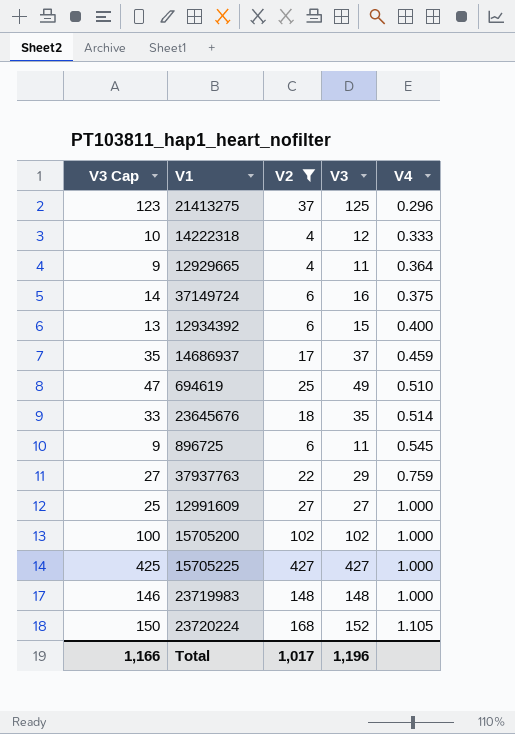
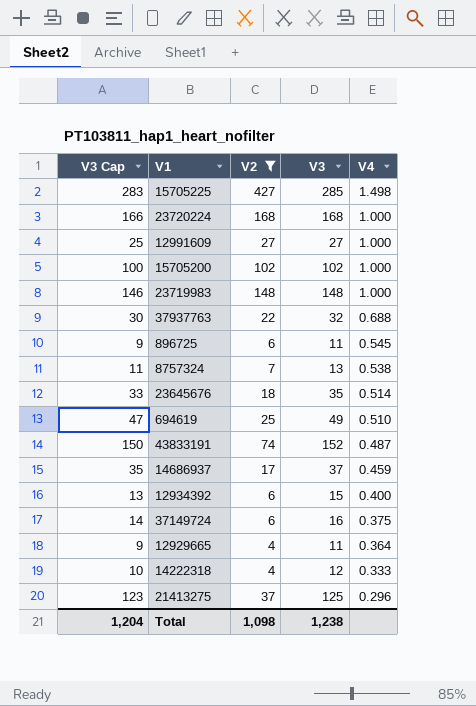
row order: V4 ascending -> V4 descending
15705225 | V3 Cap: 425 -> 283
15705225 | V3: 427 -> 285
15705225 | V4: 1.000 -> 1.498
23720224 | V3 Cap: 150 -> 166
23720224 | V3: 152 -> 168
23720224 | V4: 1.105 -> 1.000
37937763 | V3 Cap: 27 -> 30
37937763 | V3: 29 -> 32
37937763 | V4: 0.759 -> 0.688
row 8757324: none -> 11 | 7 | 13 | 0.538
row 43833191: none -> 150 | 74 | 152 | 0.487
Total | V3 Cap: 1,166 -> 1,204
Total | V2: 1,017 -> 1,098
Total | V3: 1,196 -> 1,238

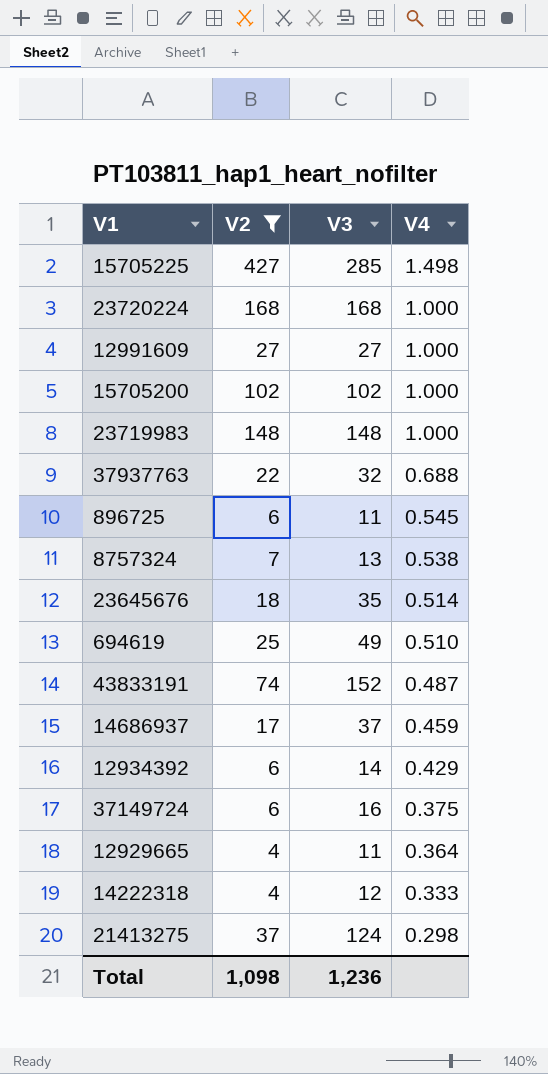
column V3 Cap | formula: [V3] - 2 -> none
12934392 | V3: 15 -> 14
12934392 | V4: 0.400 -> 0.429
21413275 | V3: 125 -> 124
21413275 | V4: 0.296 -> 0.298
Total | V3: 1,238 -> 1,236

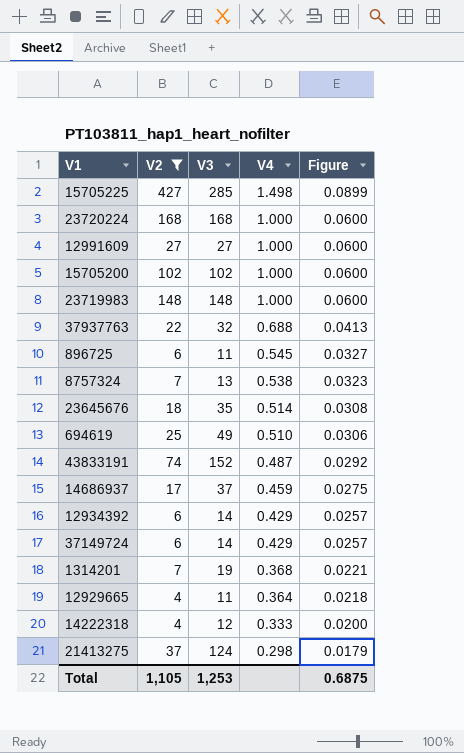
column Figure | formula: none -> [V4] * 0.06
37149724 | V3: 16 -> 14
37149724 | V4: 0.375 -> 0.429
row 1314201: none -> 7 | 19 | 0.368 | 0.0221
Total | V2: 1,098 -> 1,105
Total | V3: 1,236 -> 1,253

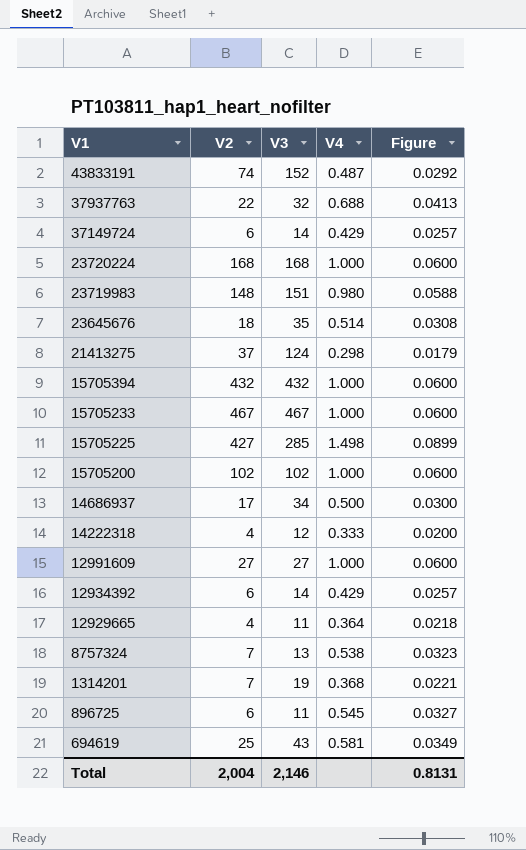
filter: V2 <= 427 -> none
row order: V4 descending -> V1 descending
23719983 | V3: 148 -> 151
23719983 | V4: 1.000 -> 0.980
23719983 | Figure: 0.0600 -> 0.0588
14686937 | V3: 37 -> 34
14686937 | V4: 0.459 -> 0.500
14686937 | Figure: 0.0275 -> 0.0300
694619 | V3: 49 -> 43
694619 | V4: 0.510 -> 0.581
694619 | Figure: 0.0306 -> 0.0349
Total | V2: 1,105 -> 2,004
Total | V3: 1,253 -> 2,146
Total | Figure: 0.6875 -> 0.8131

